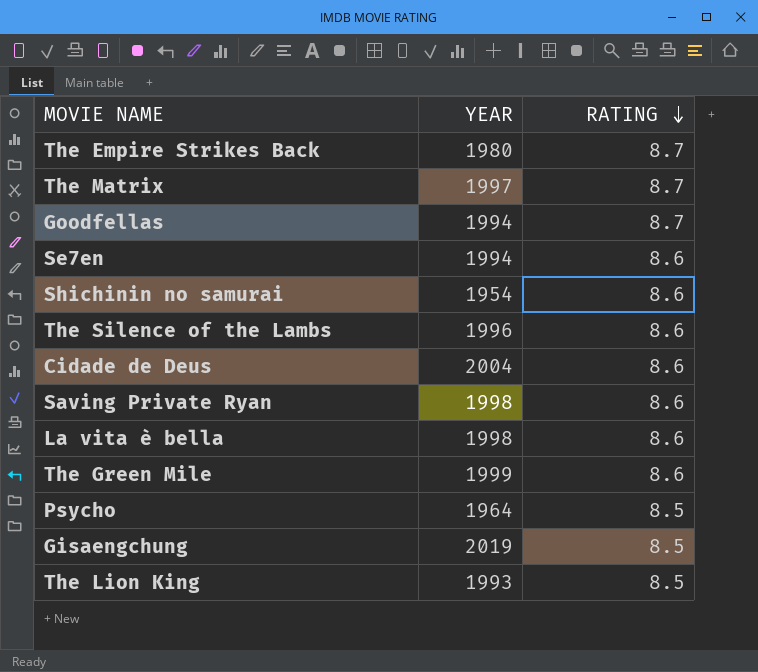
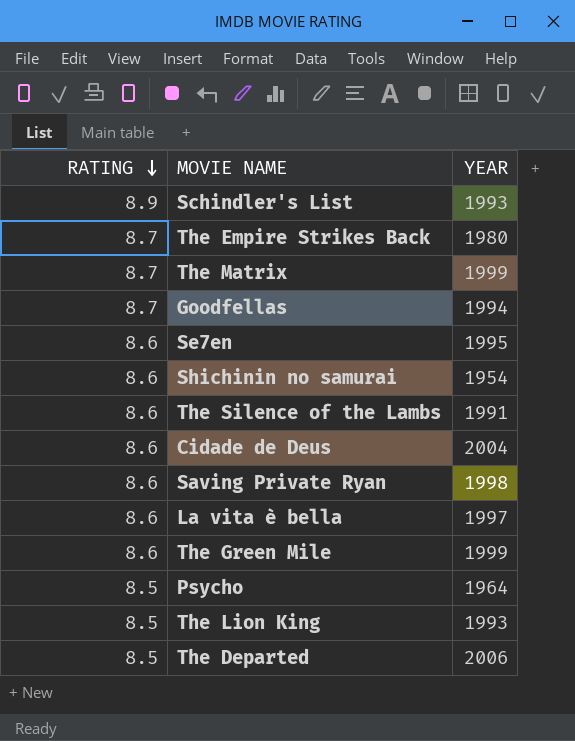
column RATING | position: 3 -> 1
row Gisaengchung: 2019 | 8.5 -> none
row Schindler's List: none -> 8.9 | 1993
The Matrix | YEAR: 1997 -> 1999
Se7en | YEAR: 1994 -> 1995
The Silence of the Lambs | YEAR: 1996 -> 1991
La vita è bella | YEAR: 1998 -> 1997
row The Departed: none -> 8.5 | 2006

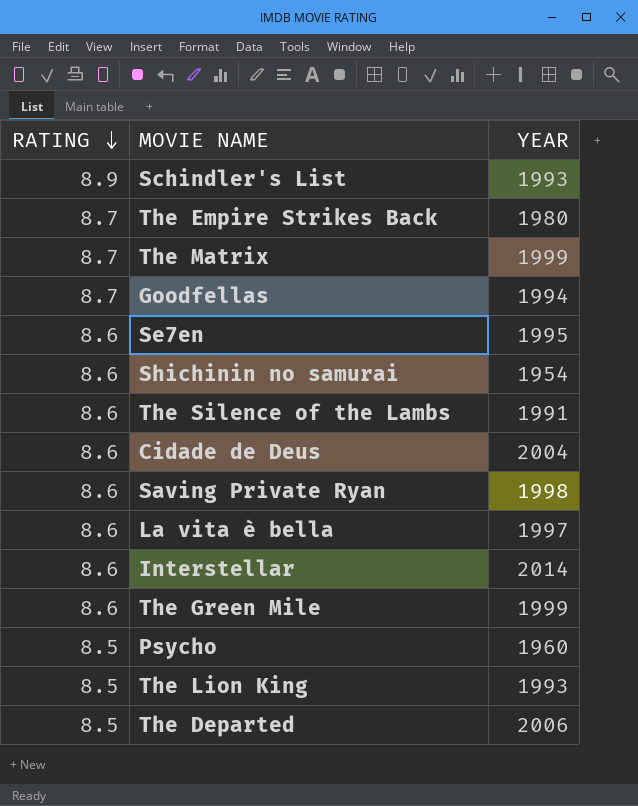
row Interstellar: none -> 8.6 | 2014
Psycho | YEAR: 1964 -> 1960

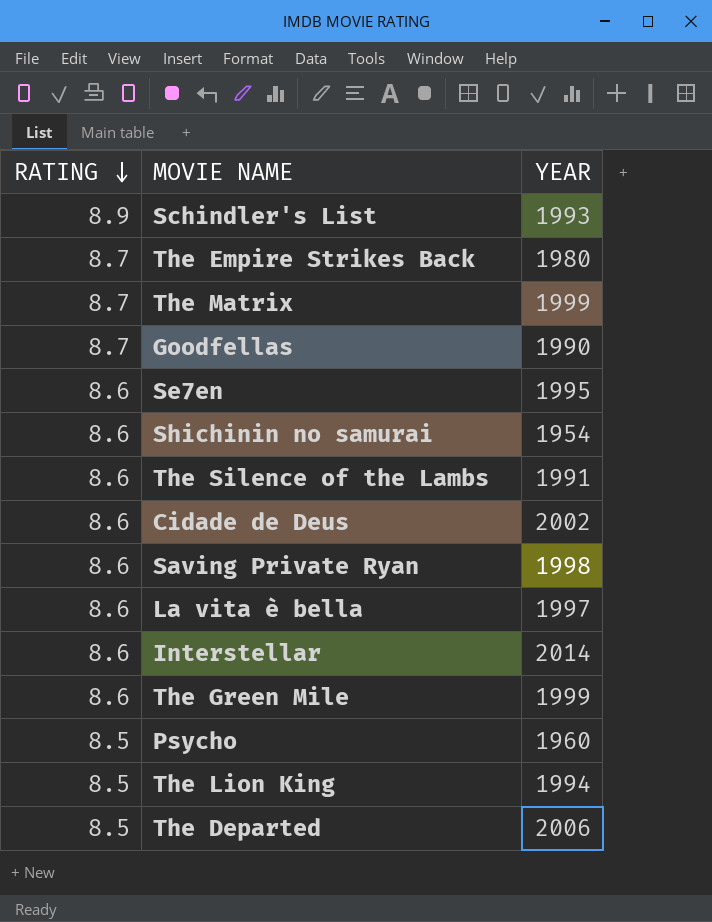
Goodfellas | YEAR: 1994 -> 1990
Cidade de Deus | YEAR: 2004 -> 2002
The Lion King | YEAR: 1993 -> 1994

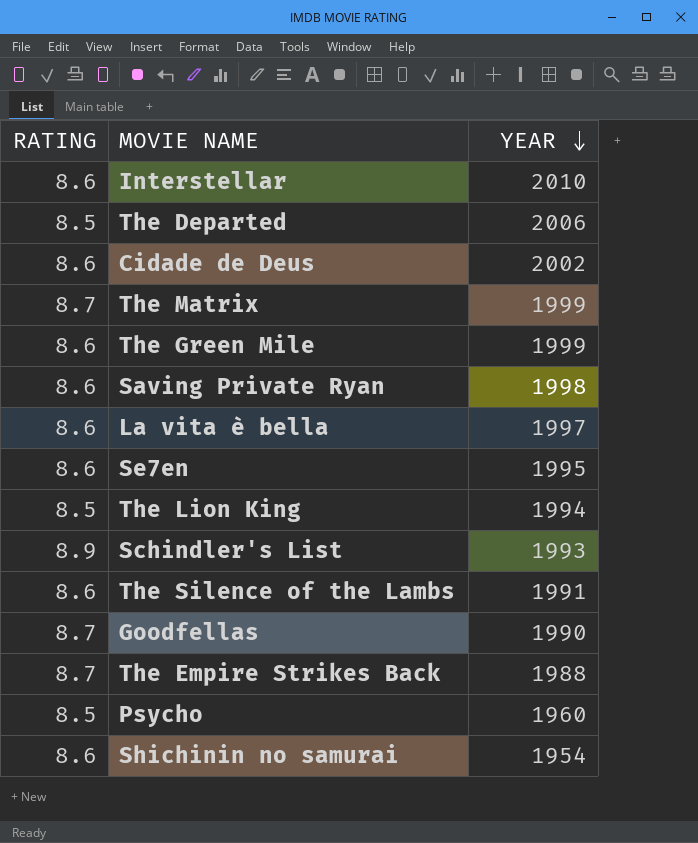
row order: RATING descending -> YEAR descending
Interstellar | YEAR: 2014 -> 2010
The Empire Strikes Back | YEAR: 1980 -> 1988

